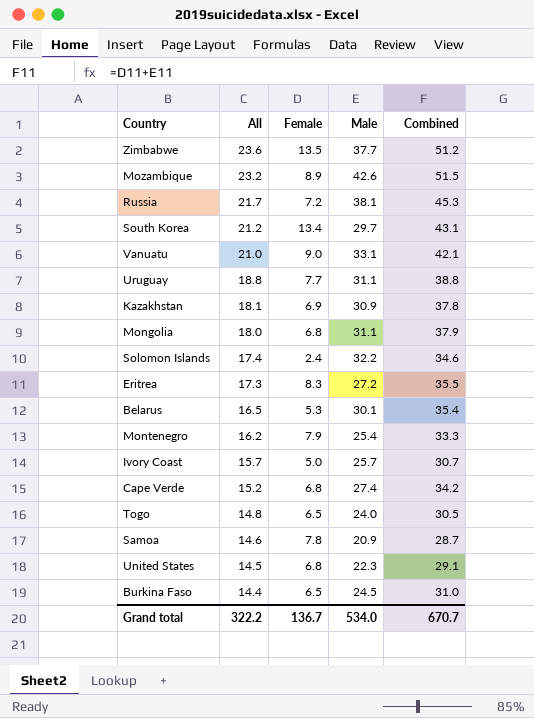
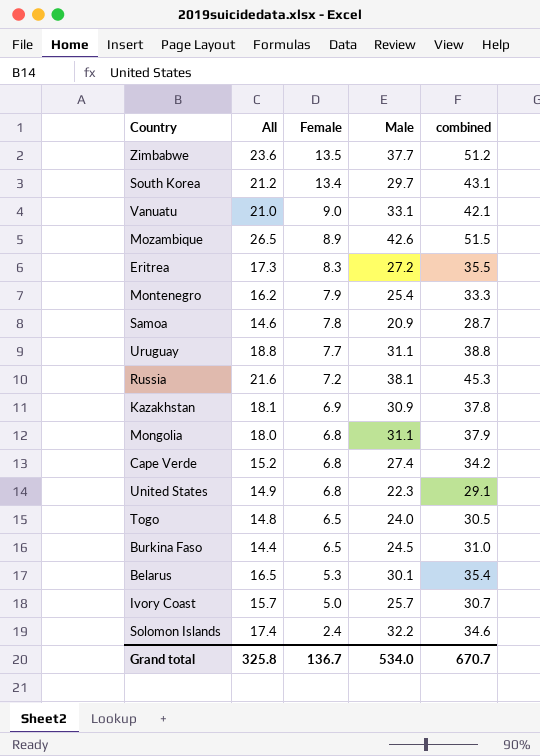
row order: All descending -> Female descending
column name: Combined -> combined
Mozambique | All: 23.2 -> 26.5
Russia | All: 21.7 -> 21.6
United States | All: 14.5 -> 14.9
Grand total | All: 322.2 -> 325.8

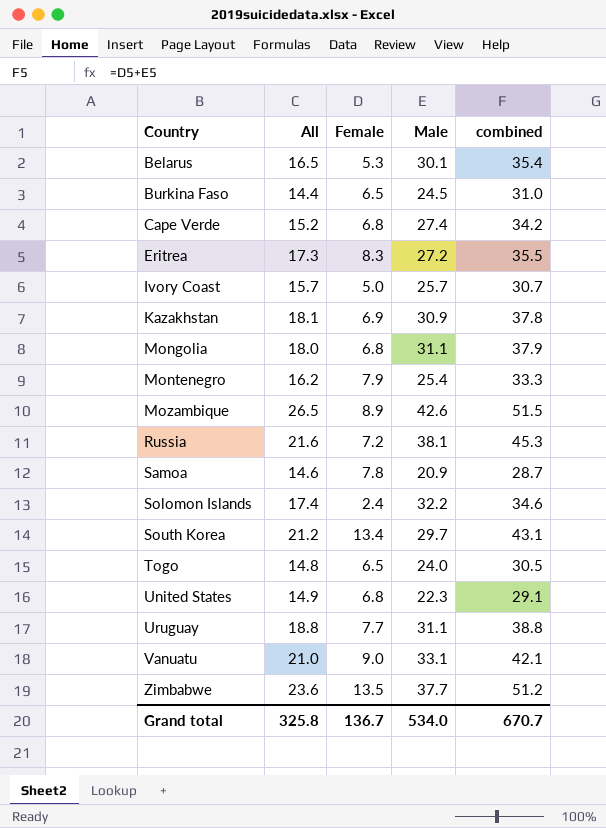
row order: Female descending -> Country ascending

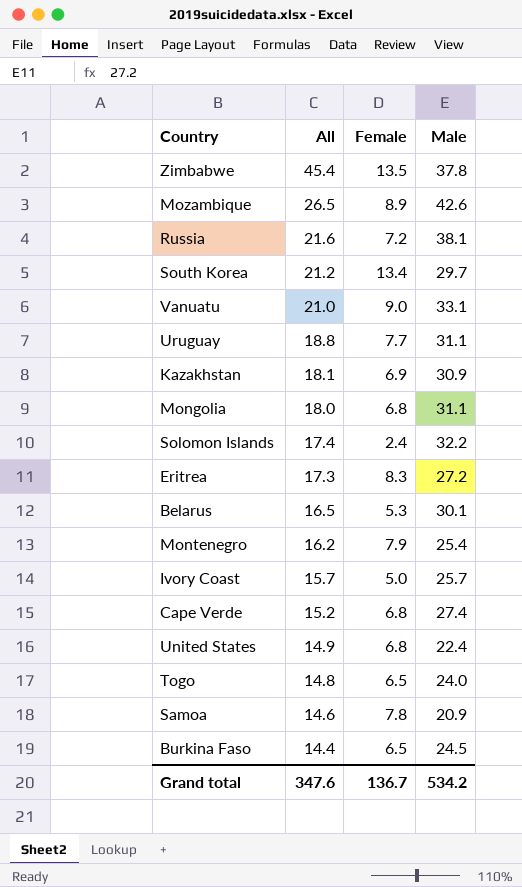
row order: Country ascending -> All descending
column combined | formula: [Female] + [Male] -> none
Zimbabwe | All: 23.6 -> 45.4
Zimbabwe | Male: 37.7 -> 37.8
United States | Male: 22.3 -> 22.4
Grand total | All: 325.8 -> 347.6
Grand total | Male: 534.0 -> 534.2

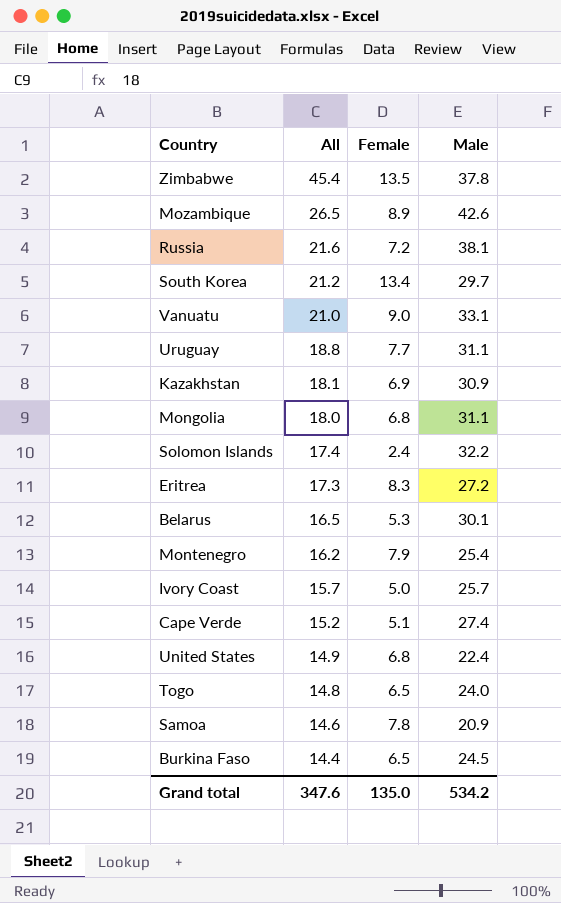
Cape Verde | Female: 6.8 -> 5.1
Grand total | Female: 136.7 -> 135.0

